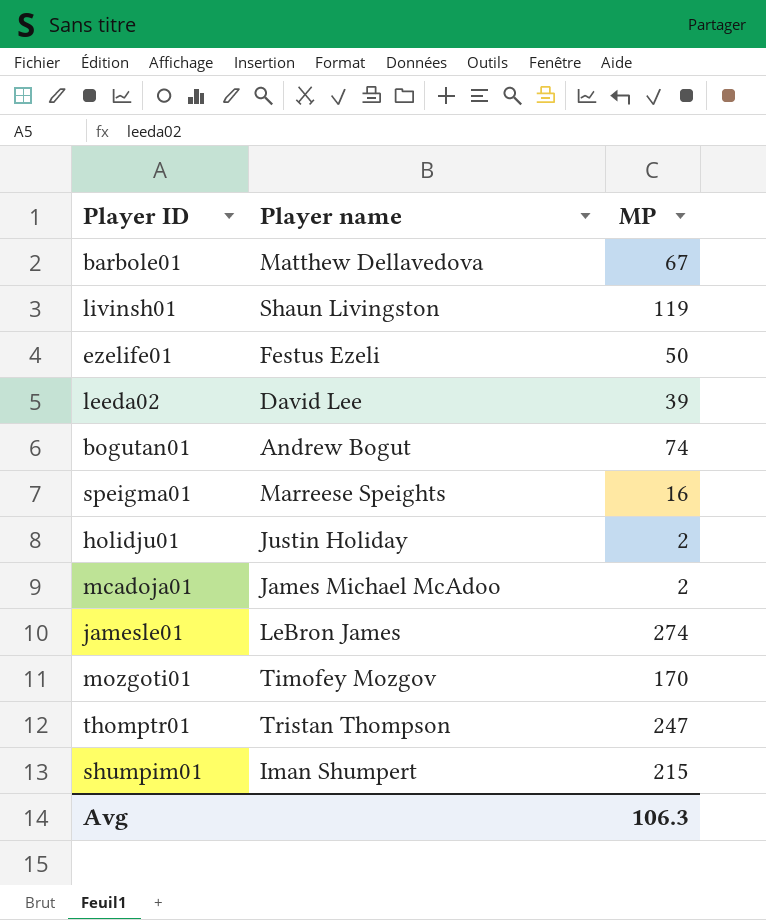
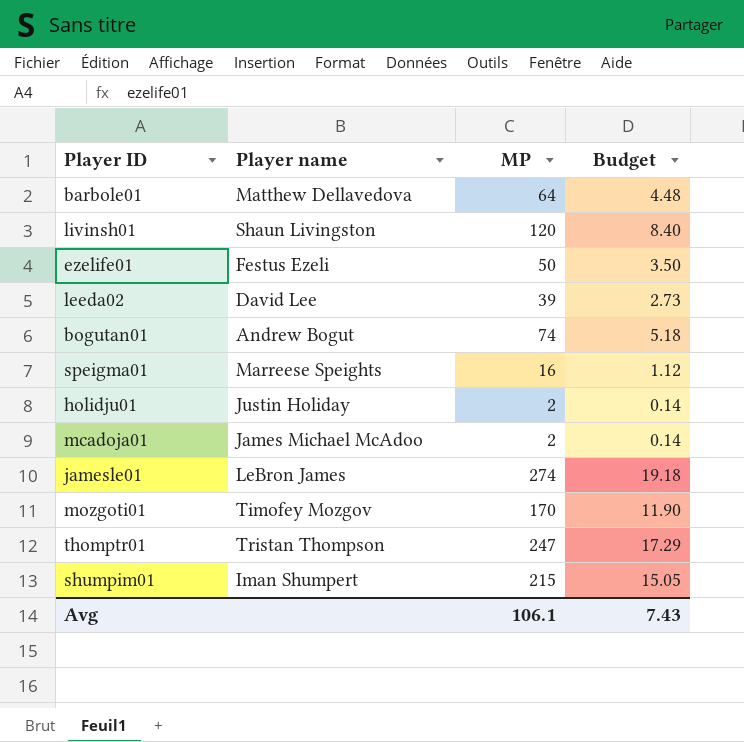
column Budget | formula: none -> [MP] * 0.07
barbole01 | MP: 67 -> 64
livinsh01 | MP: 119 -> 120
Avg | MP: 106.3 -> 106.1

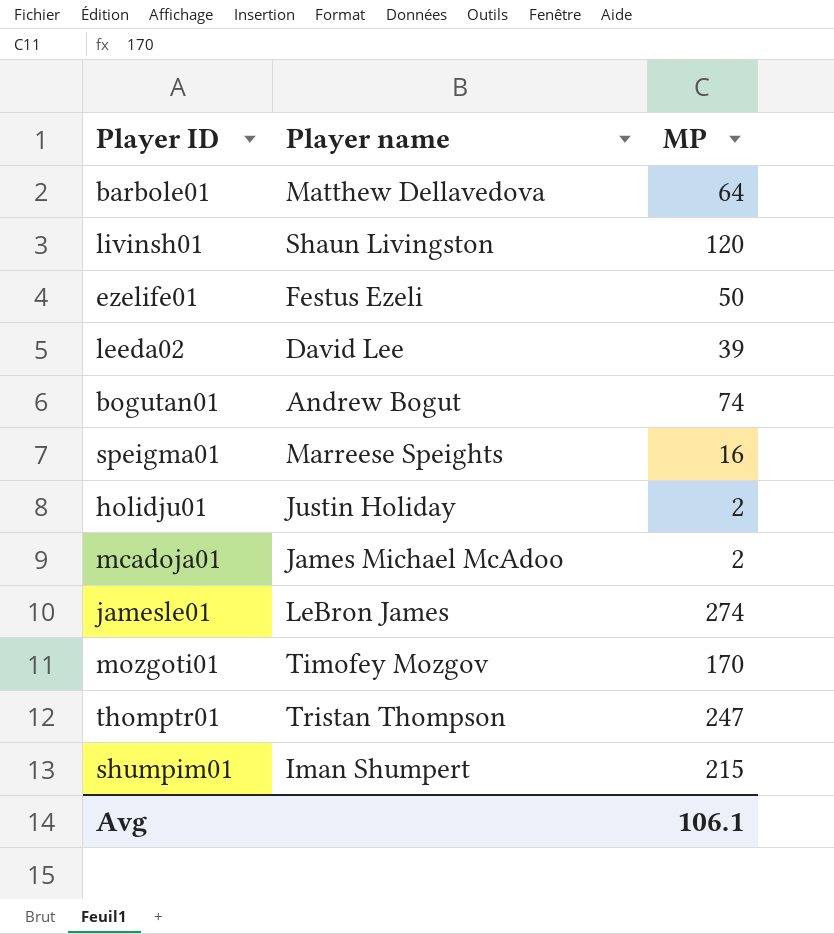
column Budget | formula: [MP] * 0.07 -> none

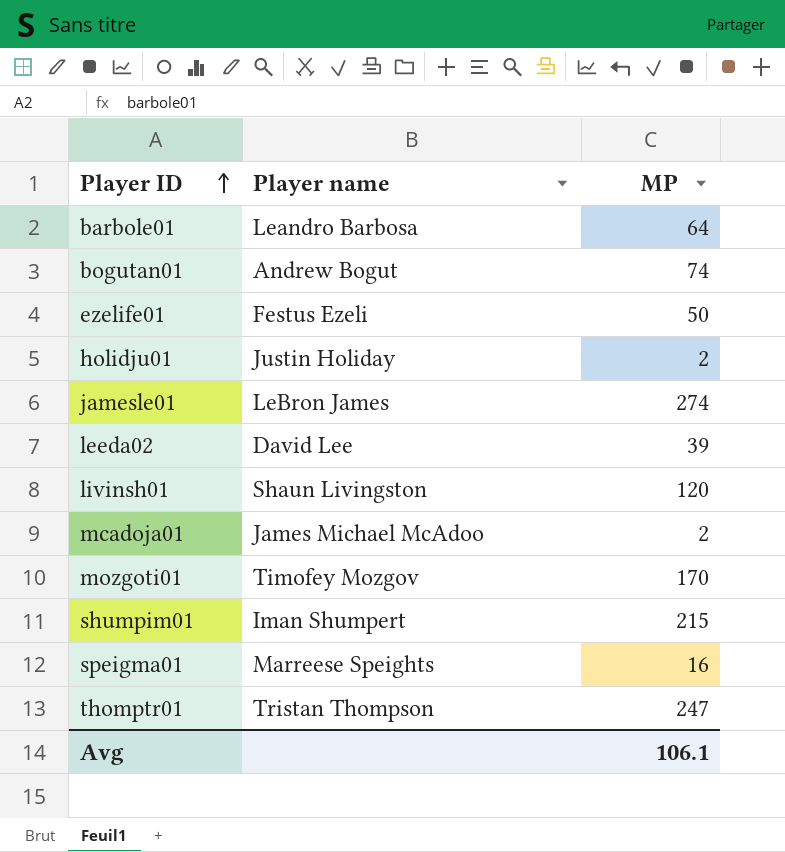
row order: none -> Player ID ascending
barbole01 | Player name: Matthew Dellavedova -> Leandro Barbosa

